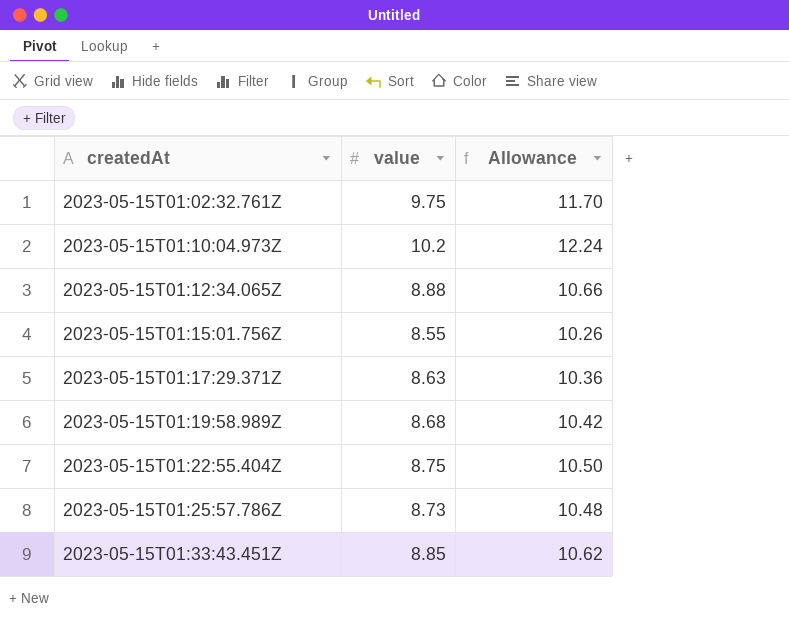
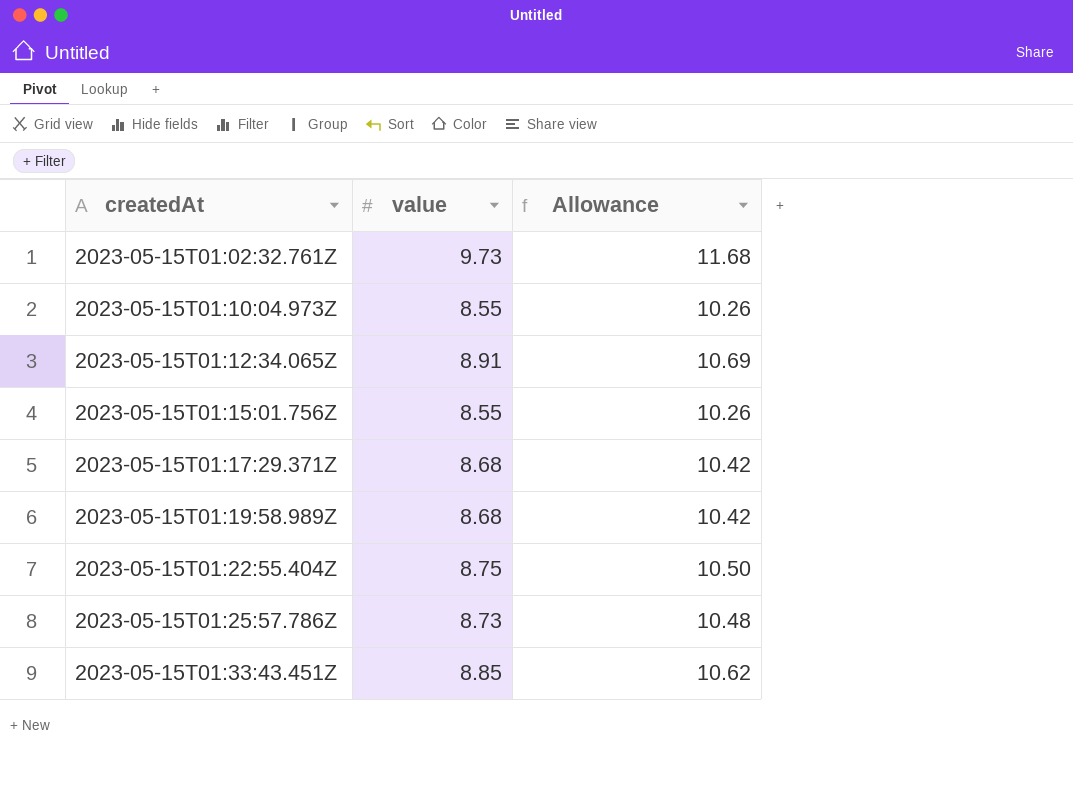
2023-05-15T01:02:32.761Z | value: 9.75 -> 9.73
2023-05-15T01:02:32.761Z | Allowance: 11.70 -> 11.68
2023-05-15T01:10:04.973Z | value: 10.2 -> 8.55
2023-05-15T01:10:04.973Z | Allowance: 12.24 -> 10.26
2023-05-15T01:12:34.065Z | value: 8.88 -> 8.91
2023-05-15T01:12:34.065Z | Allowance: 10.66 -> 10.69
2023-05-15T01:17:29.371Z | value: 8.63 -> 8.68
2023-05-15T01:17:29.371Z | Allowance: 10.36 -> 10.42

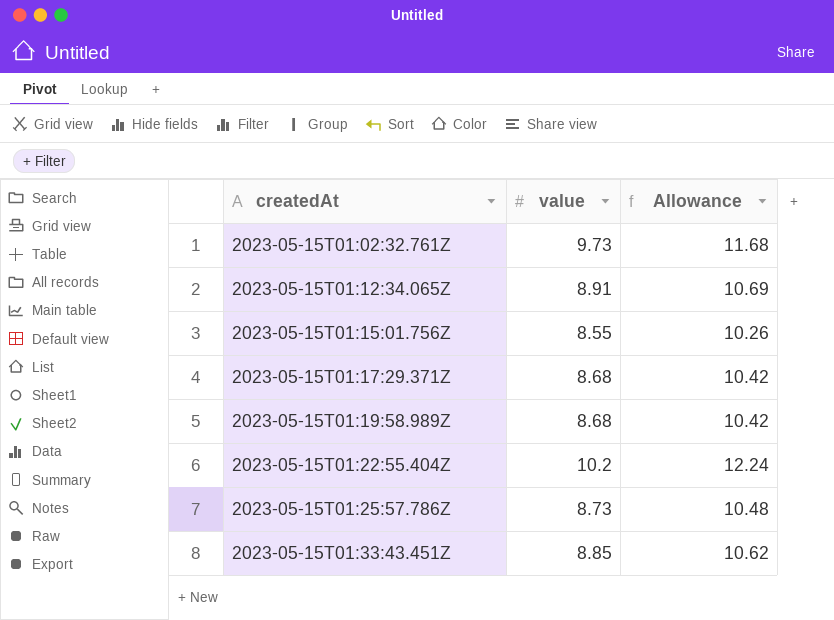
row 2023-05-15T01:10:04.973Z: 8.55 | 10.26 -> none
2023-05-15T01:22:55.404Z | value: 8.75 -> 10.2
2023-05-15T01:22:55.404Z | Allowance: 10.50 -> 12.24

